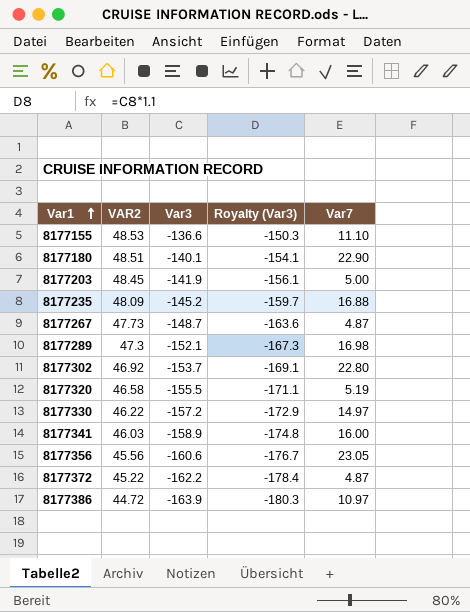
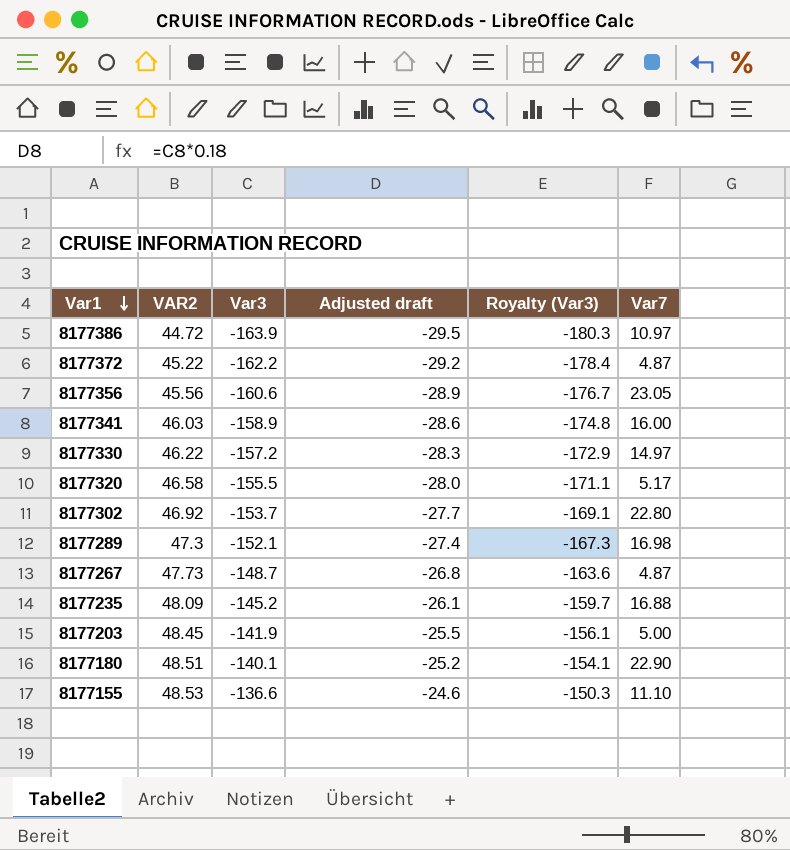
row order: Var1 ascending -> Var1 descending
column Adjusted draft | formula: none -> [Var3] * 0.18
8177320 | Var7: 5.19 -> 5.17

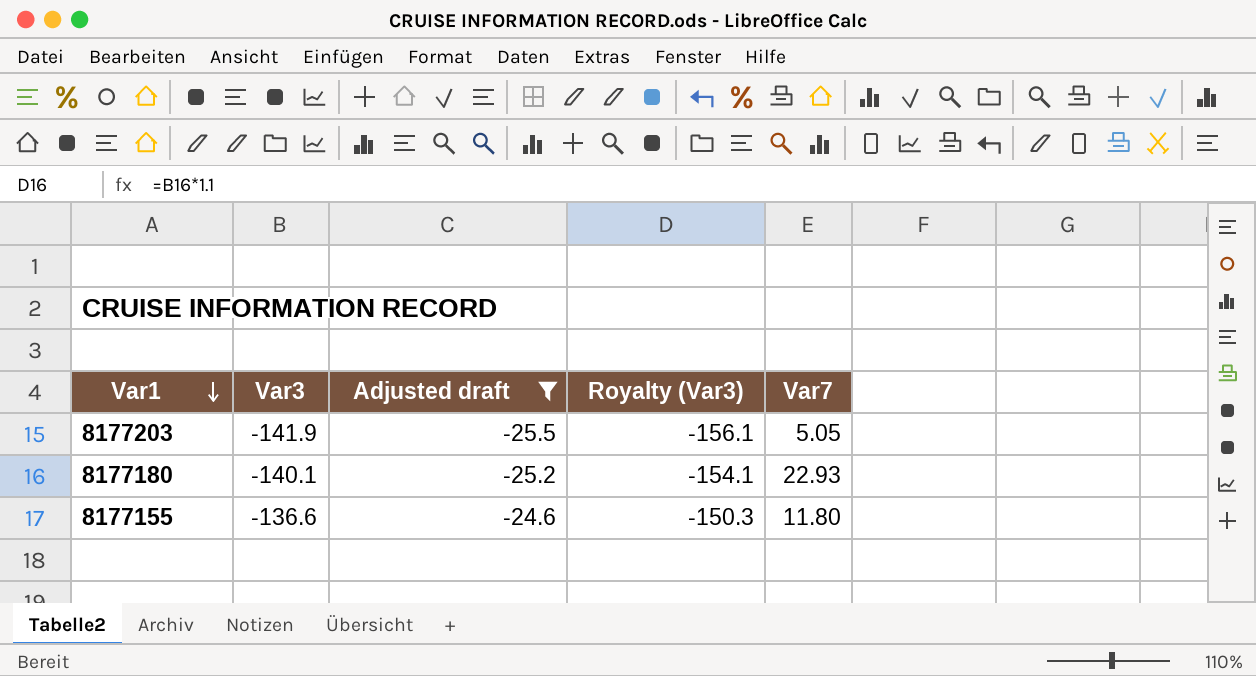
filter: none -> Adjusted draft >= -25.5
column VAR2 | position: 2 -> none
8177203 | Var7: 5.00 -> 5.05
8177180 | Var7: 22.90 -> 22.93
8177155 | Var7: 11.10 -> 11.80

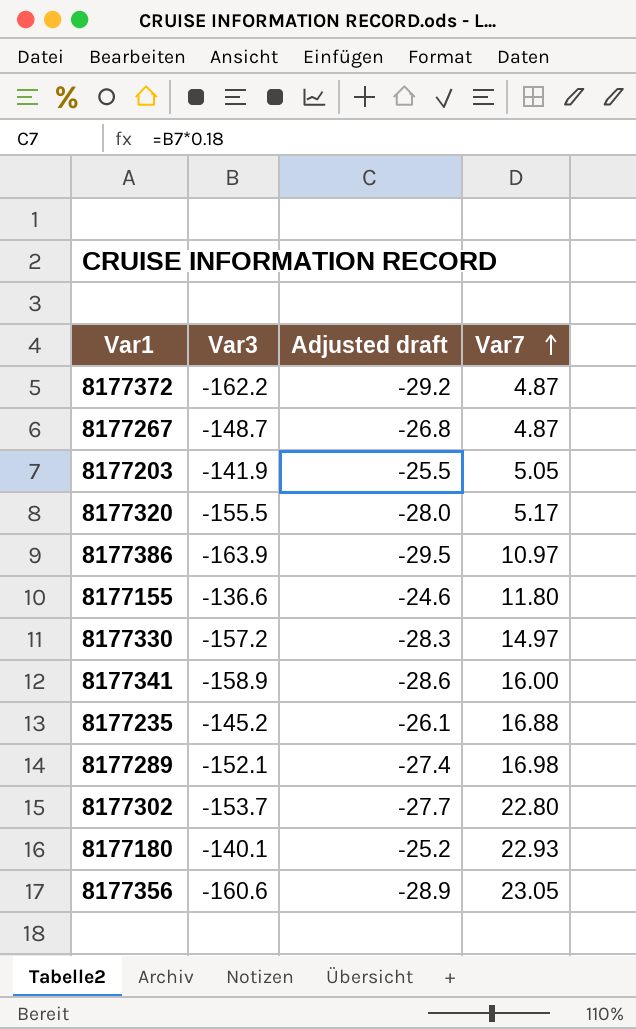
filter: Adjusted draft >= -25.5 -> none
row order: Var1 descending -> Var7 ascending
column Royalty (Var3) | formula: [Var3] * 1.1 -> none

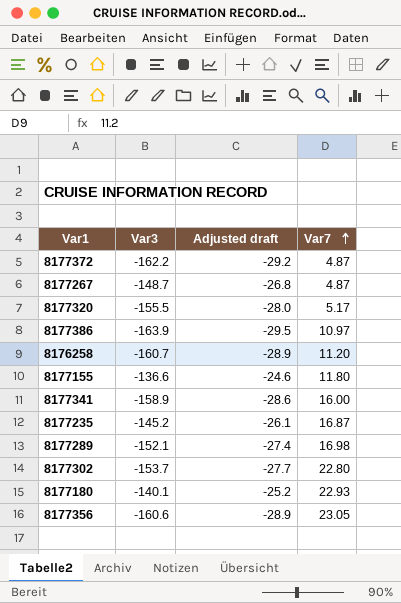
row 8177203: -141.9 | -25.5 | 5.05 -> none
row 8177330: -157.2 | -28.3 | 14.97 -> none
row 8176258: none -> -160.7 | -28.9 | 11.20
8177235 | Var7: 16.88 -> 16.87

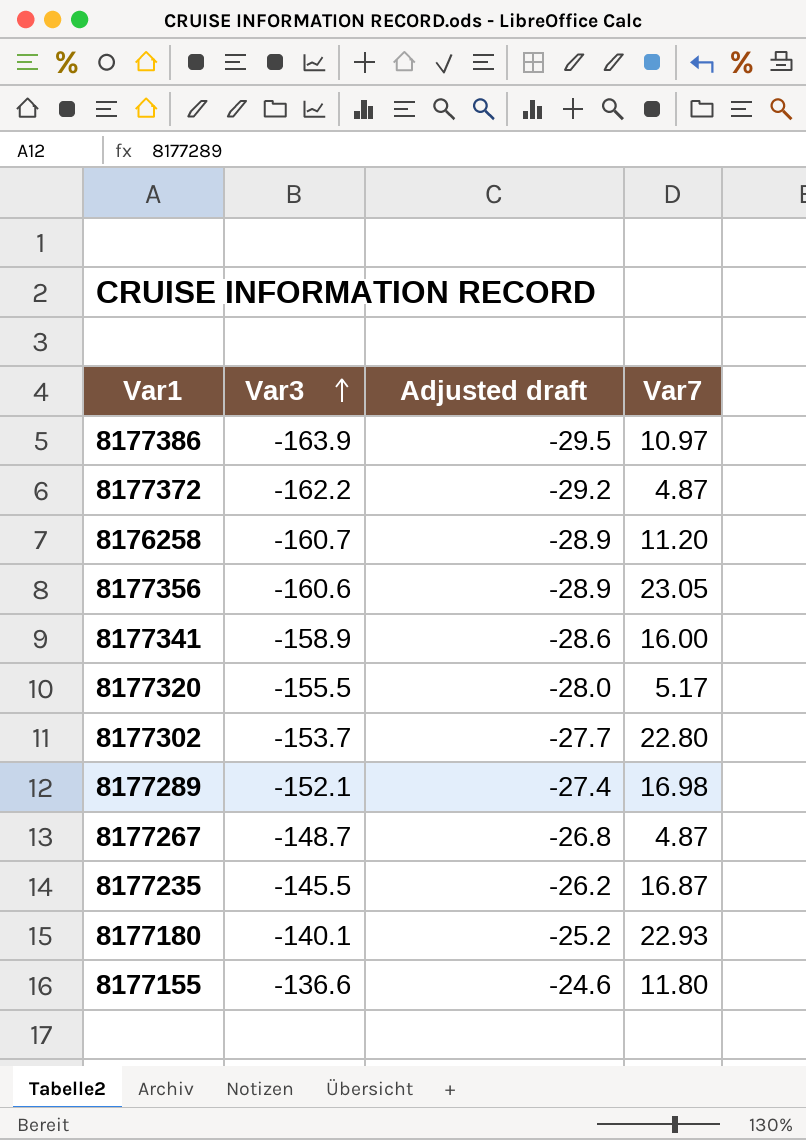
row order: Var7 ascending -> Var3 ascending
8177235 | Var3: -145.2 -> -145.5
8177235 | Adjusted draft: -26.1 -> -26.2

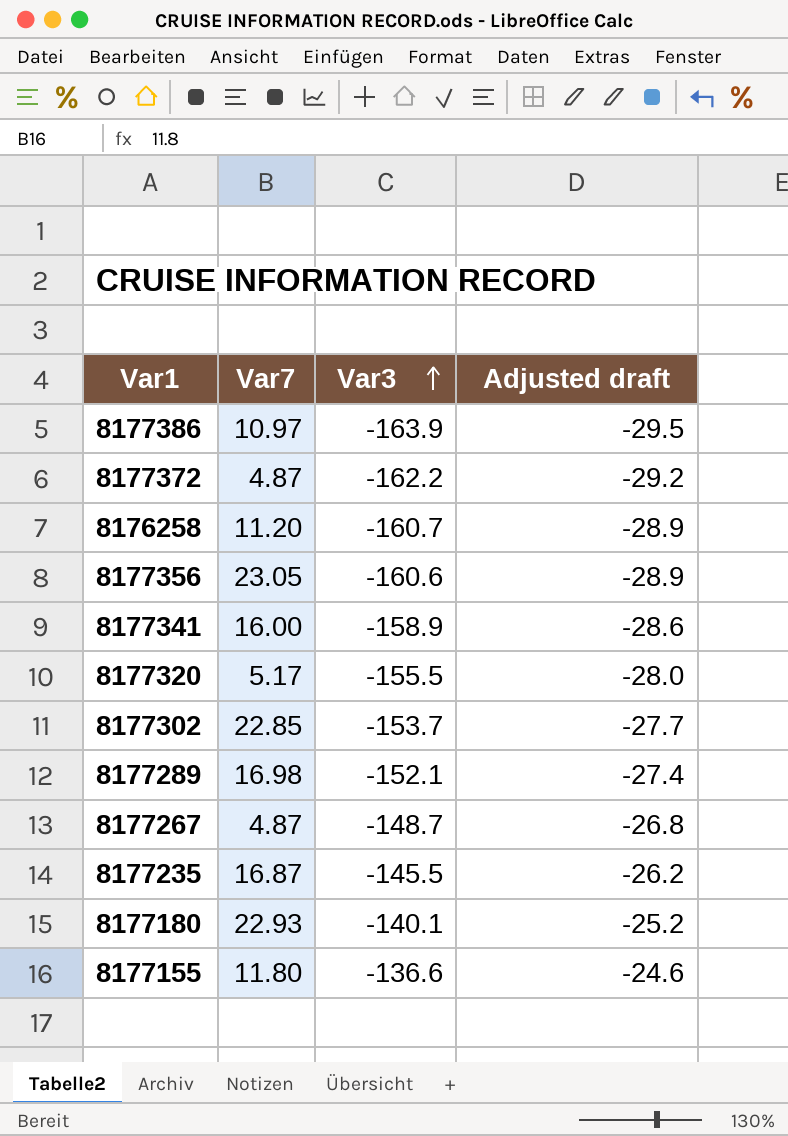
column Var7 | position: 4 -> 2
8177302 | Var7: 22.80 -> 22.85

